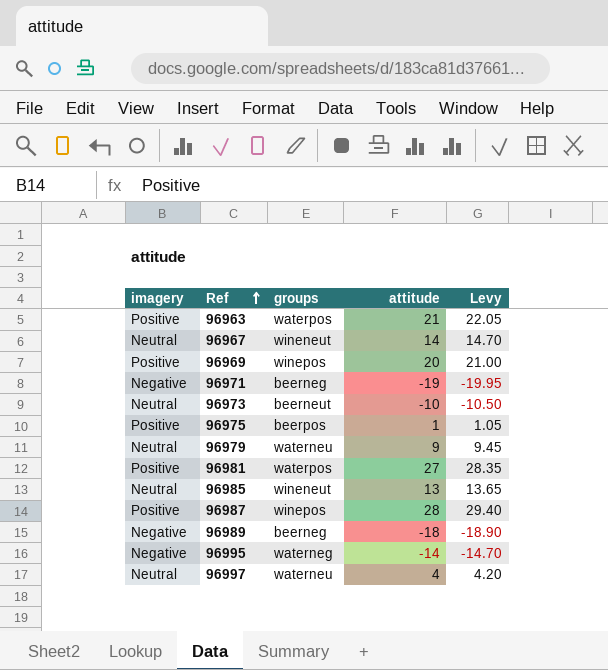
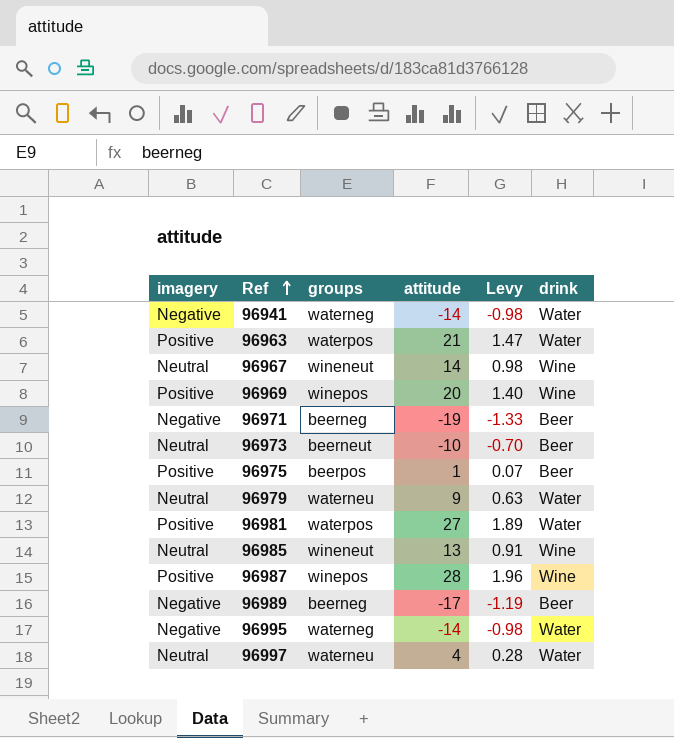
column Levy | formula: [attitude] * 1.05 -> [attitude] * 0.07
column drink | position: none -> 6
row 96941: none -> Negative | waterneg | -14 | -0.98 | Water
96989 | attitude: -18 -> -17

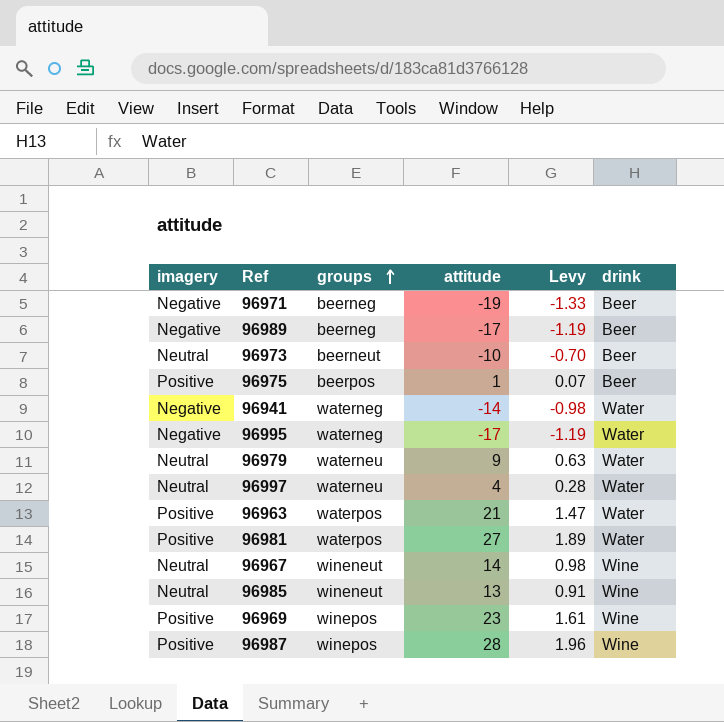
row order: Ref ascending -> groups ascending
96995 | attitude: -14 -> -17
96995 | Levy: -0.98 -> -1.19
96969 | attitude: 20 -> 23
96969 | Levy: 1.40 -> 1.61

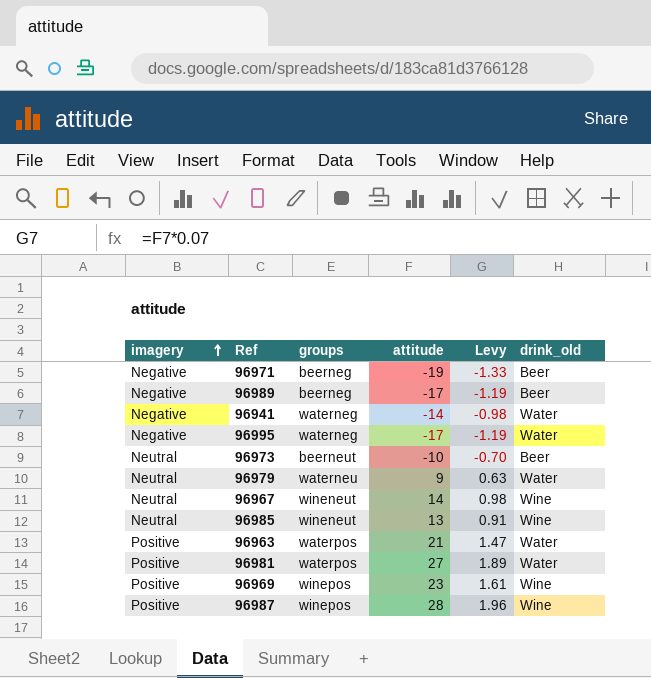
row order: groups ascending -> imagery ascending
column name: drink -> drink_old
row 96975: Positive | beerpos | 1 | 0.07 | Beer -> none
row 96997: Neutral | waterneu | 4 | 0.28 | Water -> none

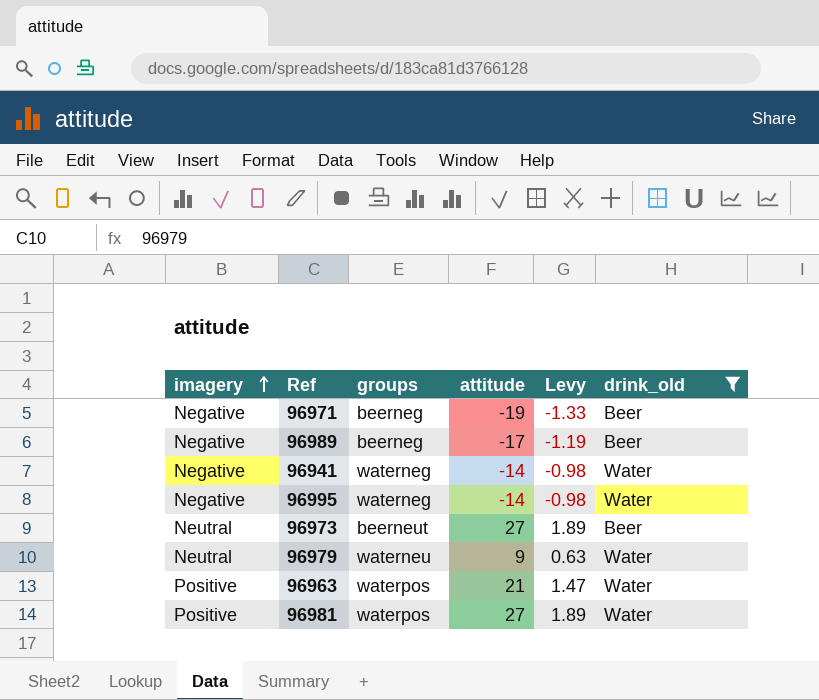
filter: none -> drink_old != Wine
96995 | attitude: -17 -> -14
96995 | Levy: -1.19 -> -0.98
96973 | attitude: -10 -> 27
96973 | Levy: -0.70 -> 1.89

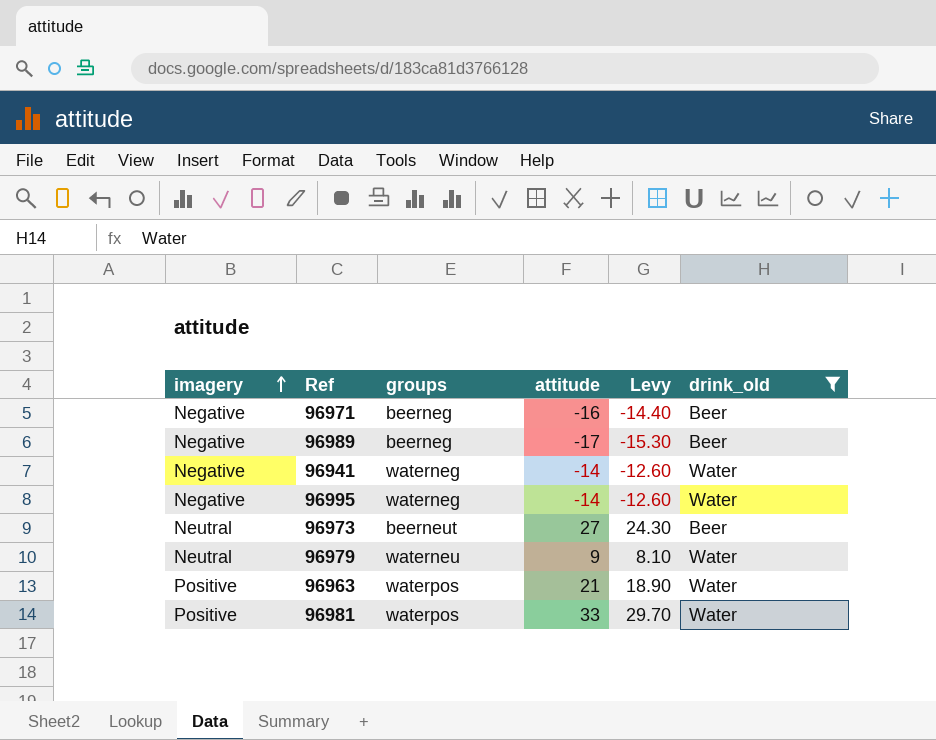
column Levy | formula: [attitude] * 0.07 -> [attitude] * 0.9
96971 | attitude: -19 -> -16
96981 | attitude: 27 -> 33

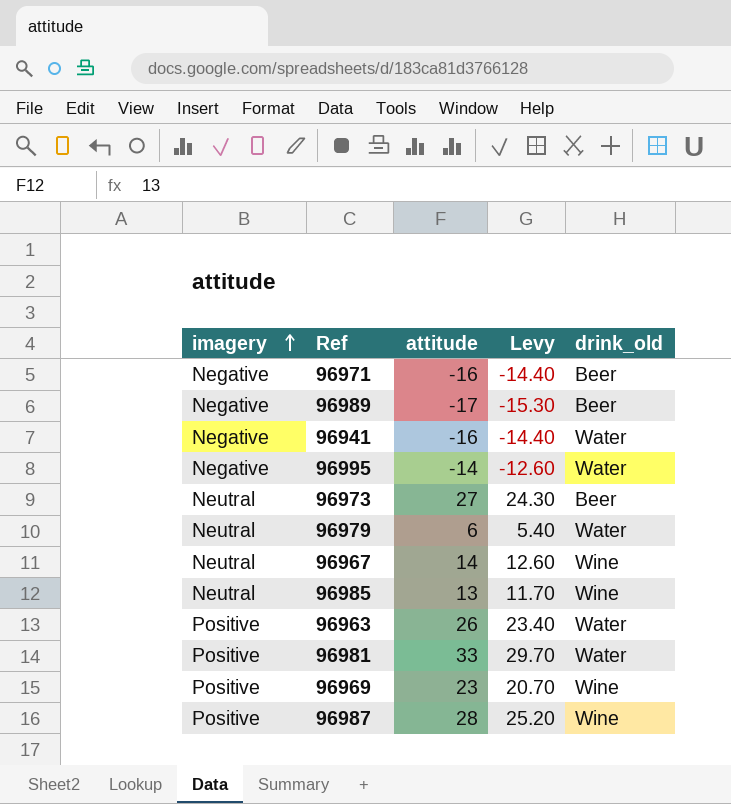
filter: drink_old != Wine -> none
column groups | position: 3 -> none
96941 | attitude: -14 -> -16
96941 | Levy: -12.60 -> -14.40
96979 | attitude: 9 -> 6
96979 | Levy: 8.10 -> 5.40
96963 | attitude: 21 -> 26
96963 | Levy: 18.90 -> 23.40

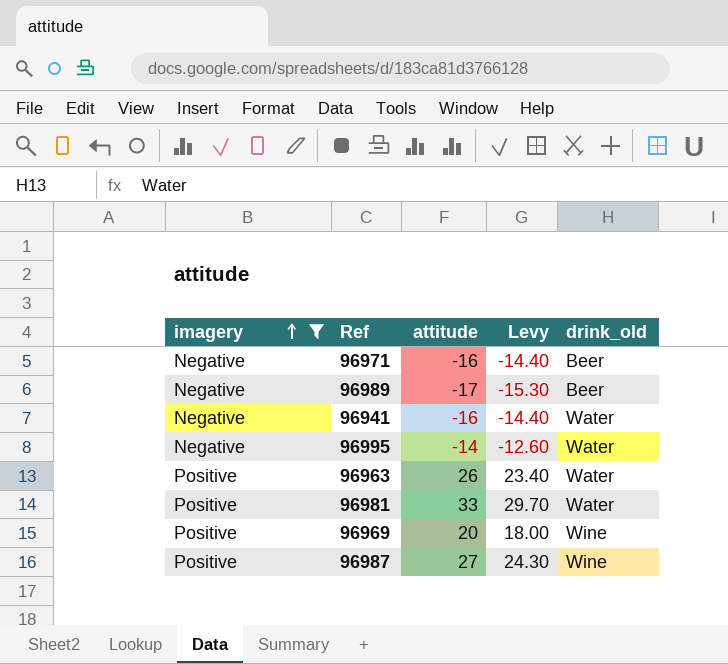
filter: none -> imagery != Neutral
96969 | attitude: 23 -> 20
96969 | Levy: 20.70 -> 18.00
96987 | attitude: 28 -> 27
96987 | Levy: 25.20 -> 24.30

